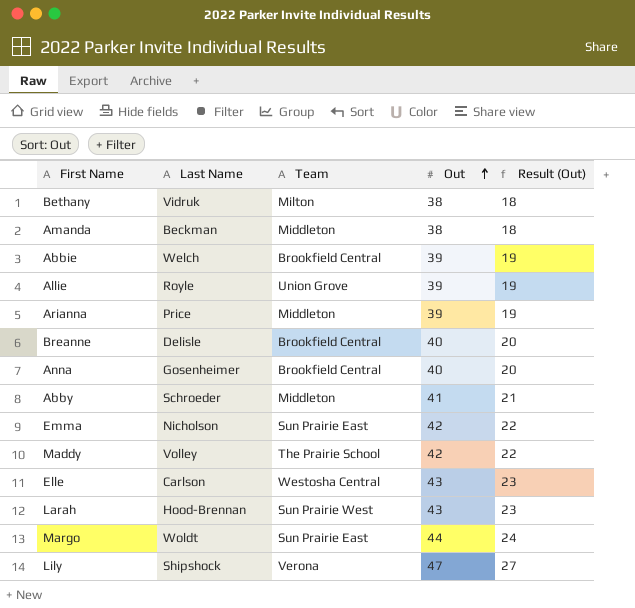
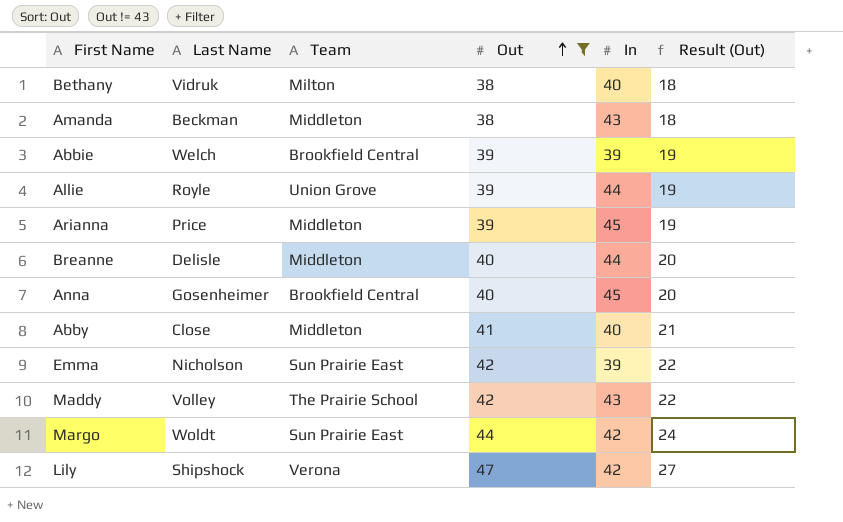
filter: none -> Out != 43
column In | position: none -> 5
Breanne | Team: Brookfield Central -> Middleton
Abby | Last Name: Schroeder -> Close

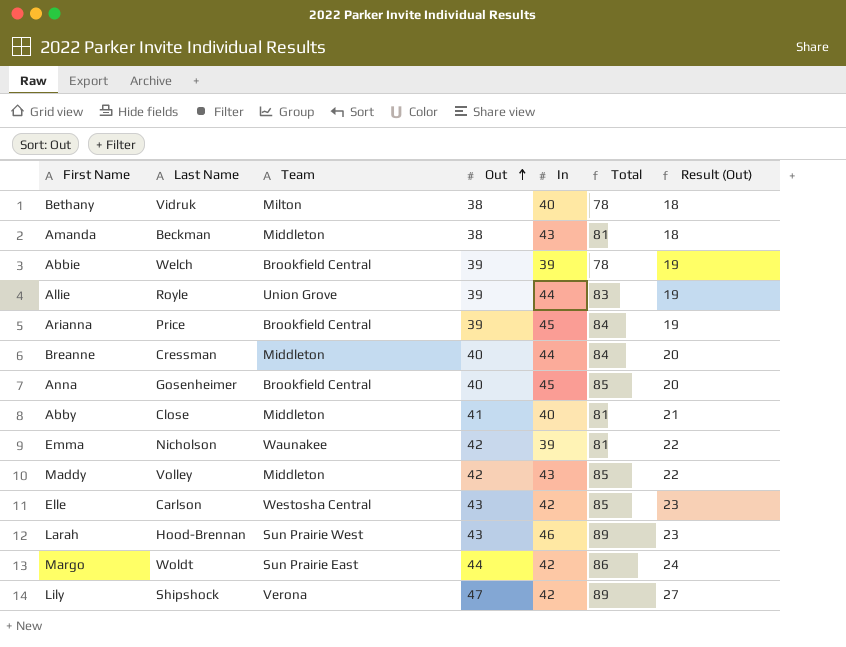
filter: Out != 43 -> none
column Total | formula: none -> [Out] + [In]
Arianna | Team: Middleton -> Brookfield Central
Breanne | Last Name: Delisle -> Cressman
Emma | Team: Sun Prairie East -> Waunakee
Maddy | Team: The Prairie School -> Middleton

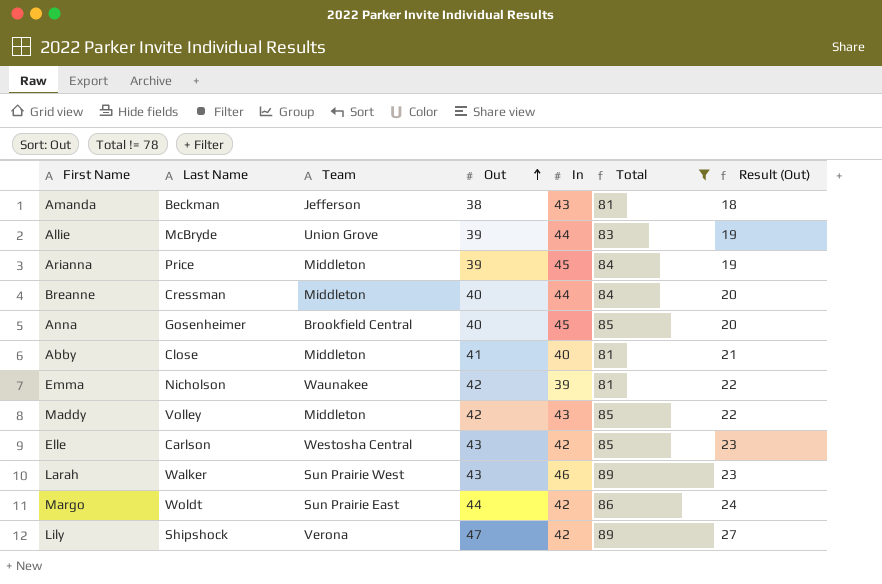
filter: none -> Total != 78
Amanda | Team: Middleton -> Jefferson
Allie | Last Name: Royle -> McBryde
Arianna | Team: Brookfield Central -> Middleton
Larah | Last Name: Hood-Brennan -> Walker

